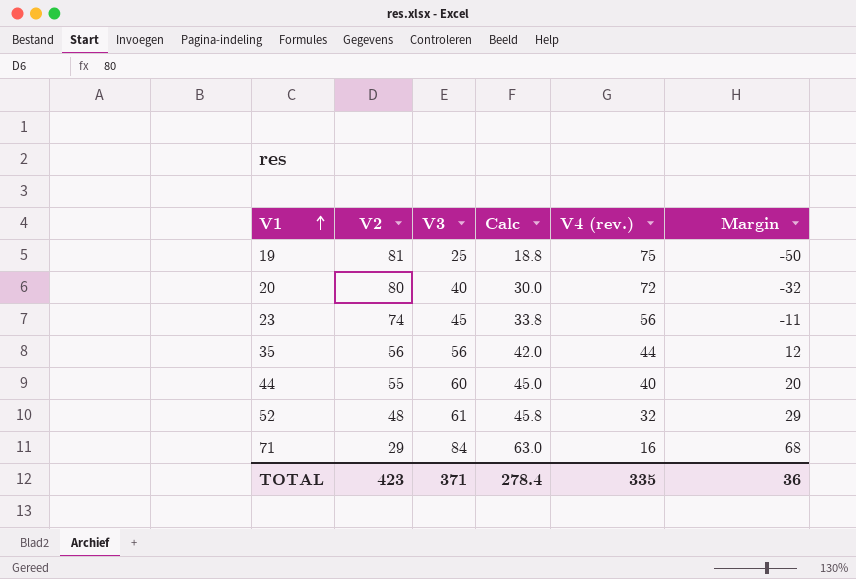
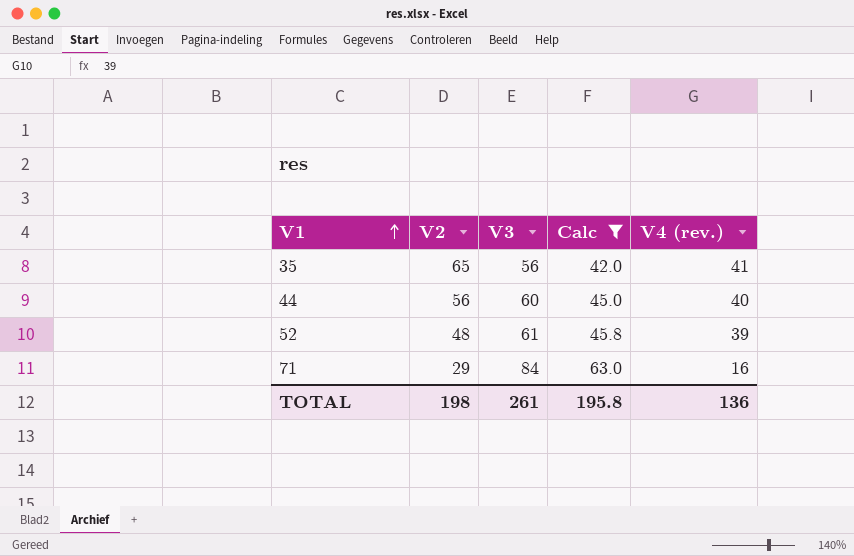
filter: none -> Calc >= 42.0
column Margin | formula: [V3] - [V4 (rev.)] -> none
35 | V2: 56 -> 65
35 | V4 (rev.): 44 -> 41
44 | V2: 55 -> 56
52 | V4 (rev.): 32 -> 39
TOTAL | V2: 423 -> 198
TOTAL | V3: 371 -> 261
TOTAL | Calc: 278.4 -> 195.8
TOTAL | V4 (rev.): 335 -> 136

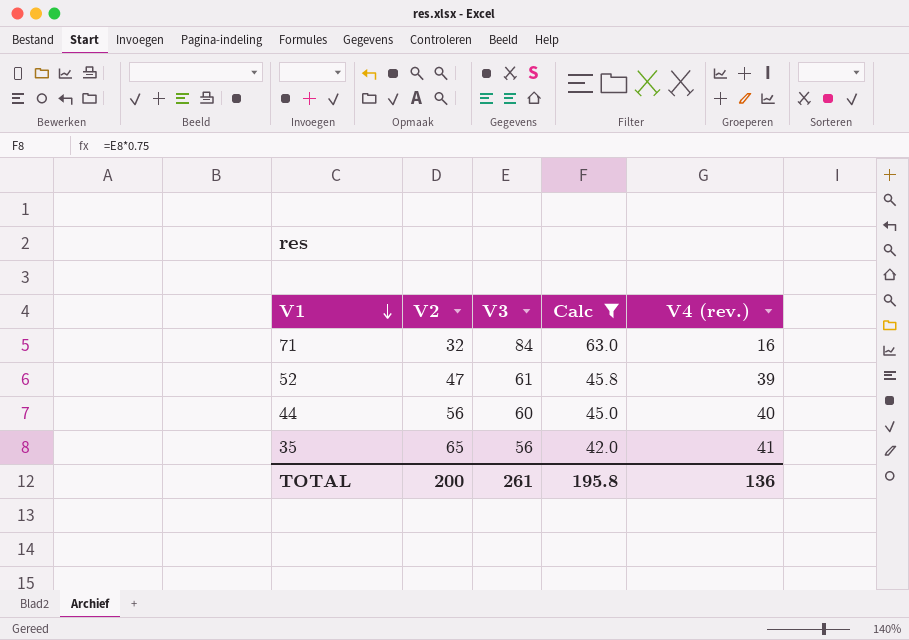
row order: V1 ascending -> V1 descending
71 | V2: 29 -> 32
52 | V2: 48 -> 47
TOTAL | V2: 198 -> 200

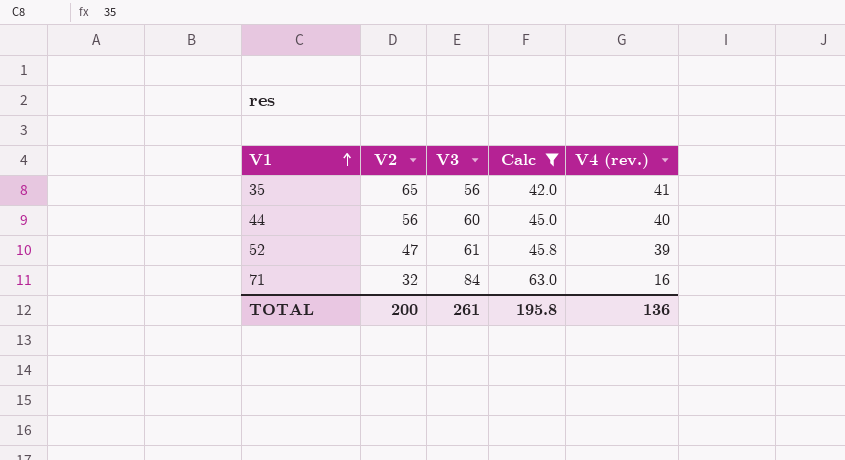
row order: V1 descending -> V1 ascending

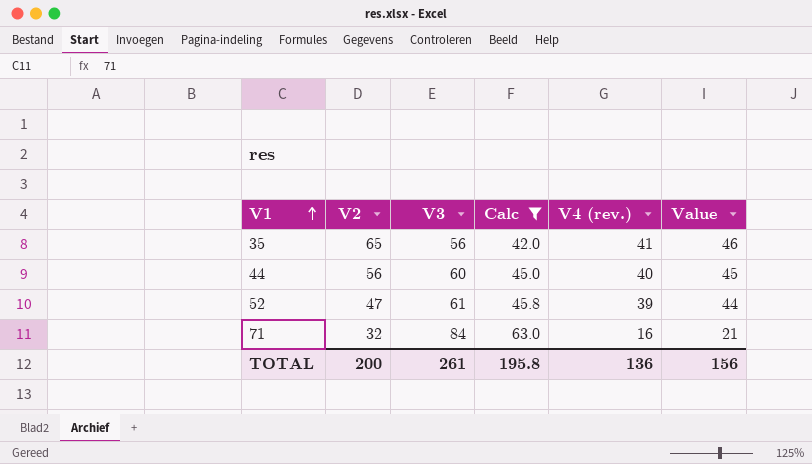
column Value | formula: none -> [V4 (rev.)] + 5

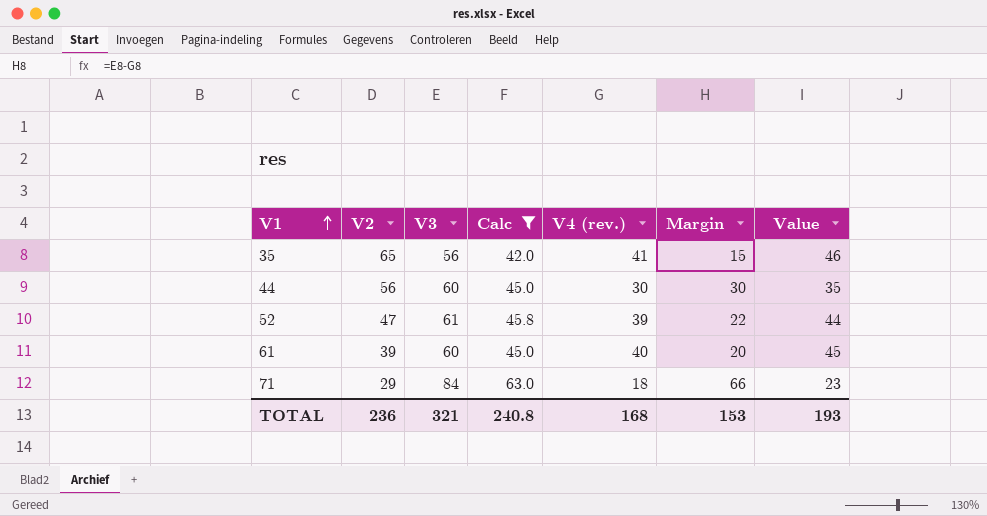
column Margin | formula: none -> [V3] - [V4 (rev.)]
44 | V4 (rev.): 40 -> 30
44 | Value: 45 -> 35
row 61: none -> 39 | 60 | 45.0 | 40 | 20 | 45
71 | V2: 32 -> 29
71 | V4 (rev.): 16 -> 18
71 | Value: 21 -> 23
TOTAL | V2: 200 -> 236
TOTAL | V3: 261 -> 321
TOTAL | Calc: 195.8 -> 240.8
TOTAL | V4 (rev.): 136 -> 168
TOTAL | Value: 156 -> 193

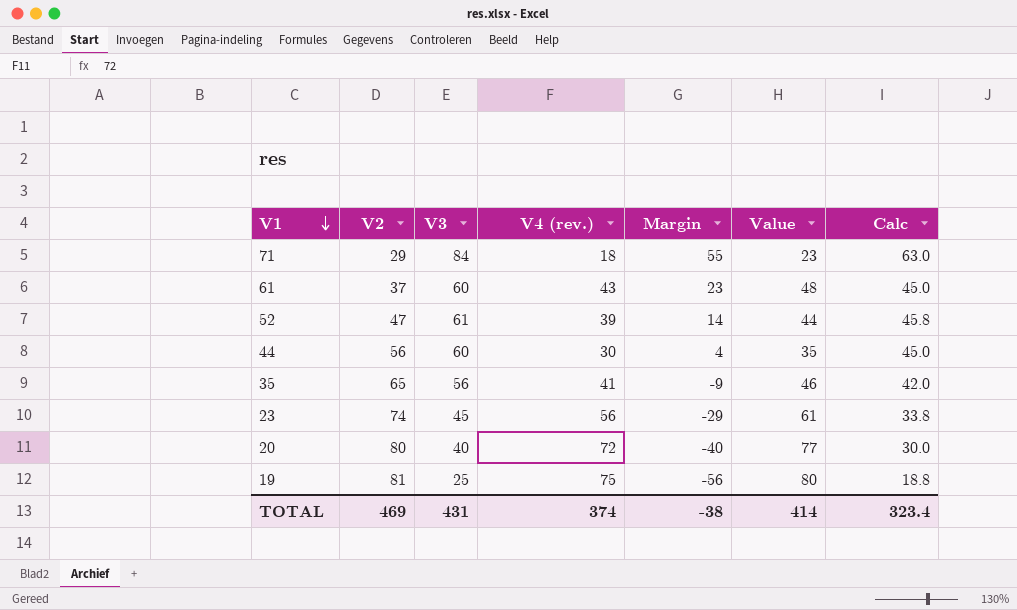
filter: Calc >= 42.0 -> none
row order: V1 ascending -> V1 descending
column Margin | formula: [V3] - [V4 (rev.)] -> [V3] - [V2]
column Calc | position: 4 -> 7
61 | V2: 39 -> 37
61 | V4 (rev.): 40 -> 43
61 | Value: 45 -> 48
TOTAL | V2: 236 -> 469
TOTAL | V3: 321 -> 431
TOTAL | V4 (rev.): 168 -> 374
TOTAL | Margin: 153 -> -38
TOTAL | Value: 193 -> 414
TOTAL | Calc: 240.8 -> 323.4

